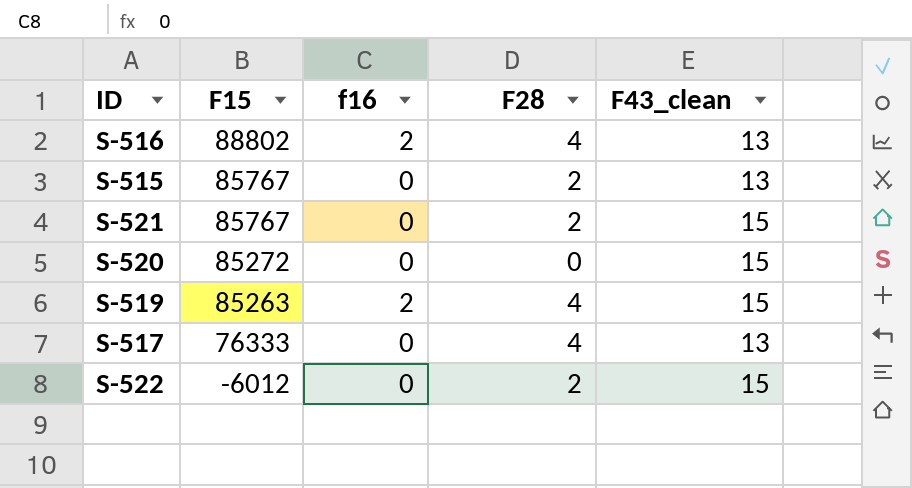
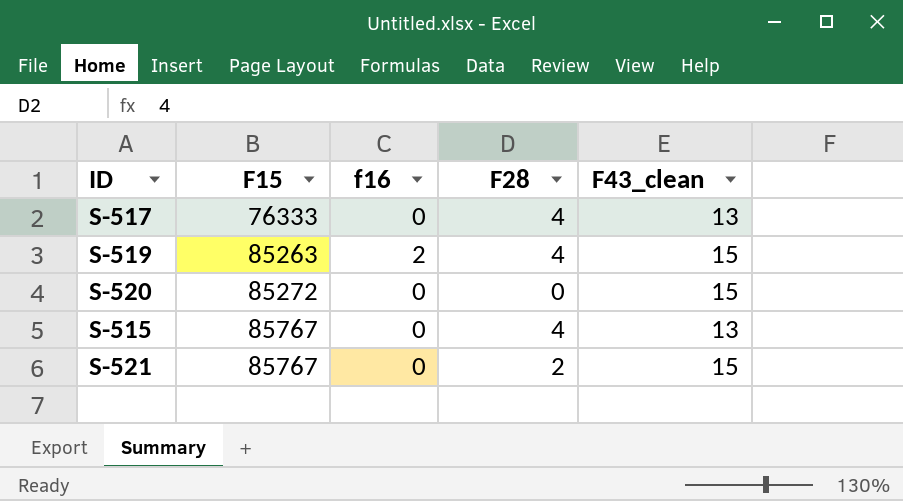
row order: F15 descending -> F15 ascending
row S-516: 88802 | 2 | 4 | 13 -> none
row S-522: -6012 | 0 | 2 | 15 -> none
S-515 | F28: 2 -> 4

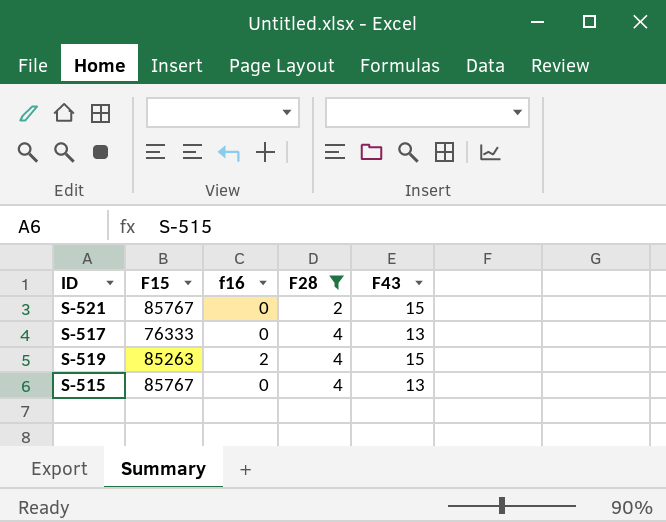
filter: none -> F28 != 0
row order: F15 ascending -> F28 ascending
column name: F43_clean -> F43

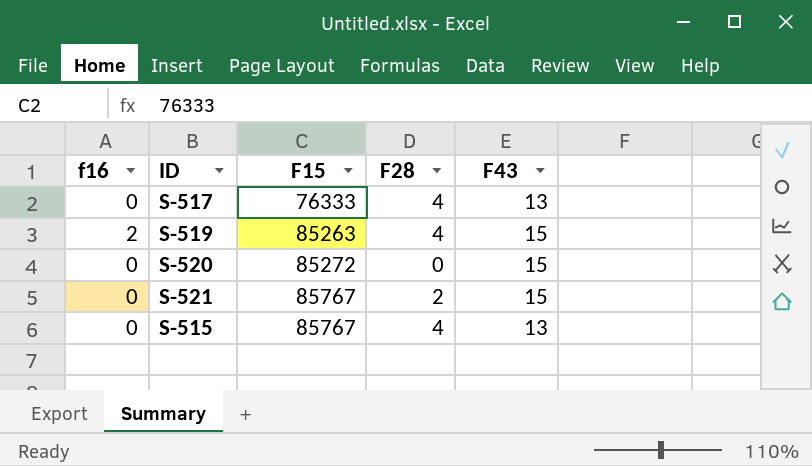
filter: F28 != 0 -> none
row order: F28 ascending -> F15 ascending
column f16 | position: 3 -> 1

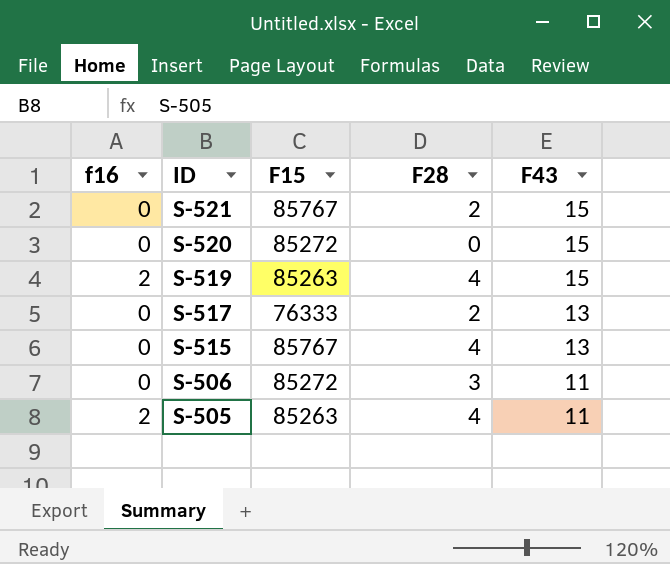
row order: F15 ascending -> ID descending
S-517 | F28: 4 -> 2
row S-506: none -> 0 | 85272 | 3 | 11
row S-505: none -> 2 | 85263 | 4 | 11

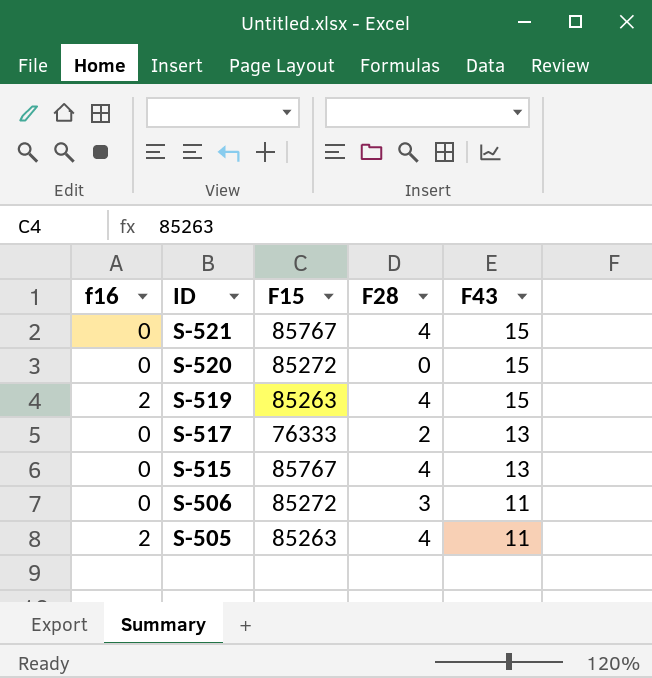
S-521 | F28: 2 -> 4

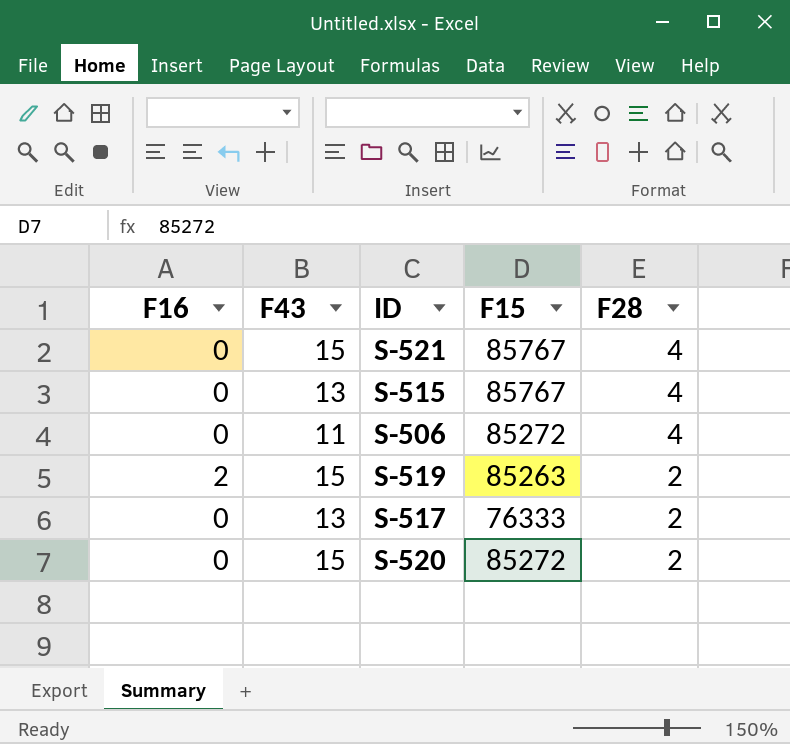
row order: ID descending -> F28 descending
column name: f16 -> F16
column F43 | position: 5 -> 2
row S-505: 2 | 85263 | 4 | 11 -> none
S-506 | F28: 3 -> 4
S-519 | F28: 4 -> 2
S-520 | F28: 0 -> 2

